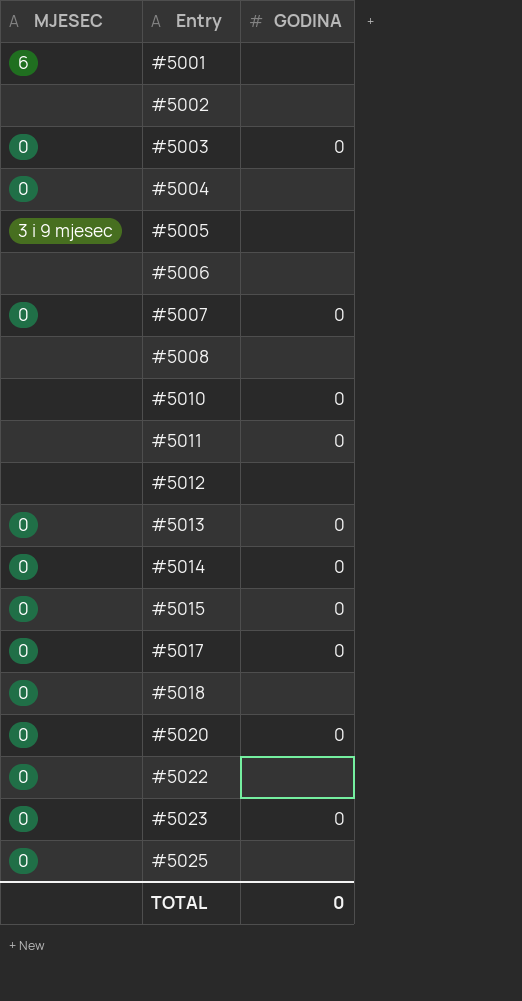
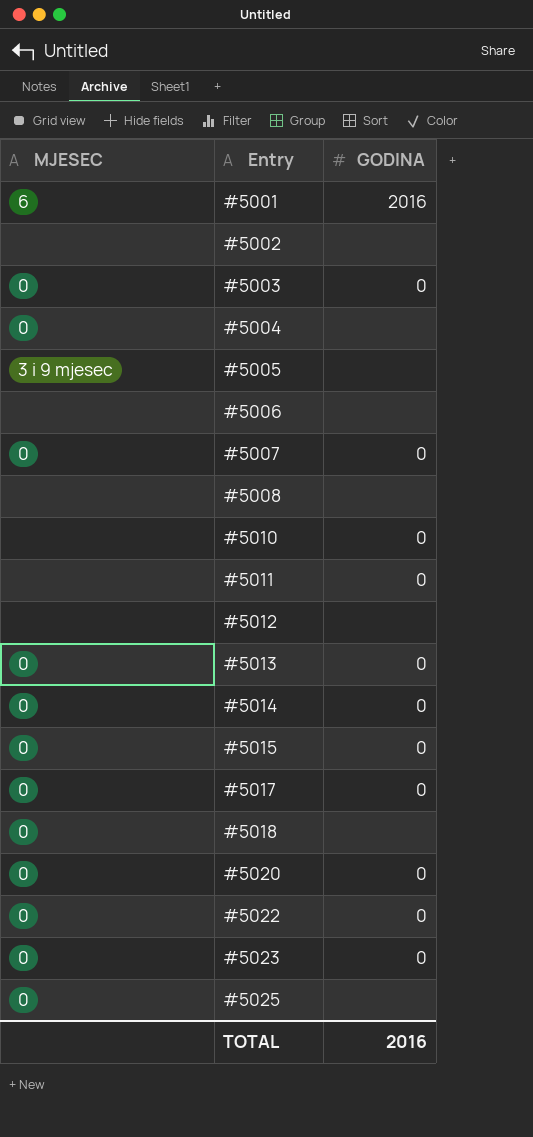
#5001 | GODINA: none -> 2016
#5022 | GODINA: none -> 0
TOTAL | GODINA: 0 -> 2016

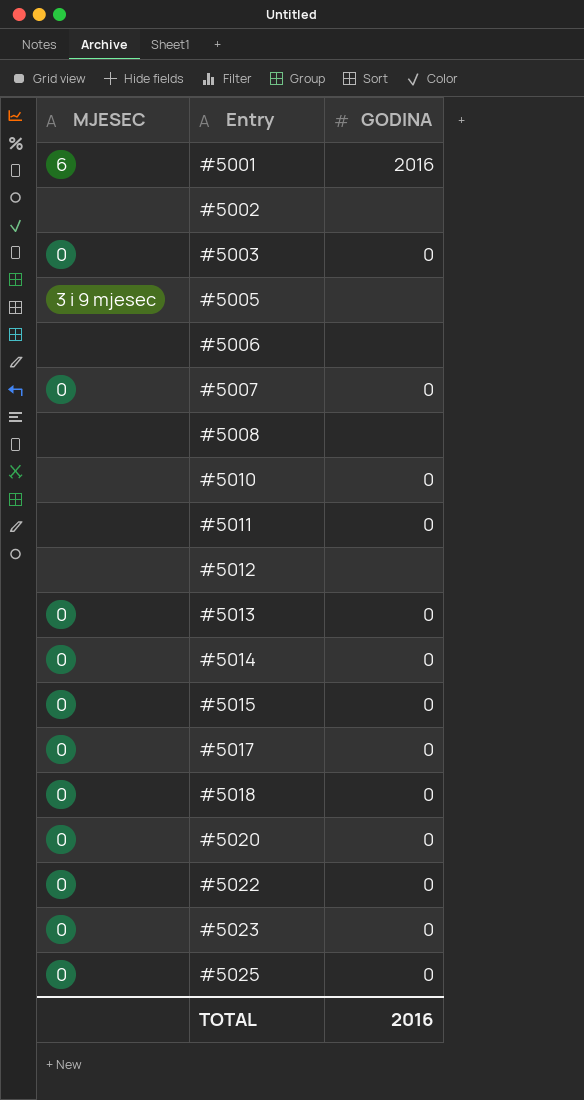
row #5004: 0 | none -> none
#5018 | GODINA: none -> 0
#5025 | GODINA: none -> 0

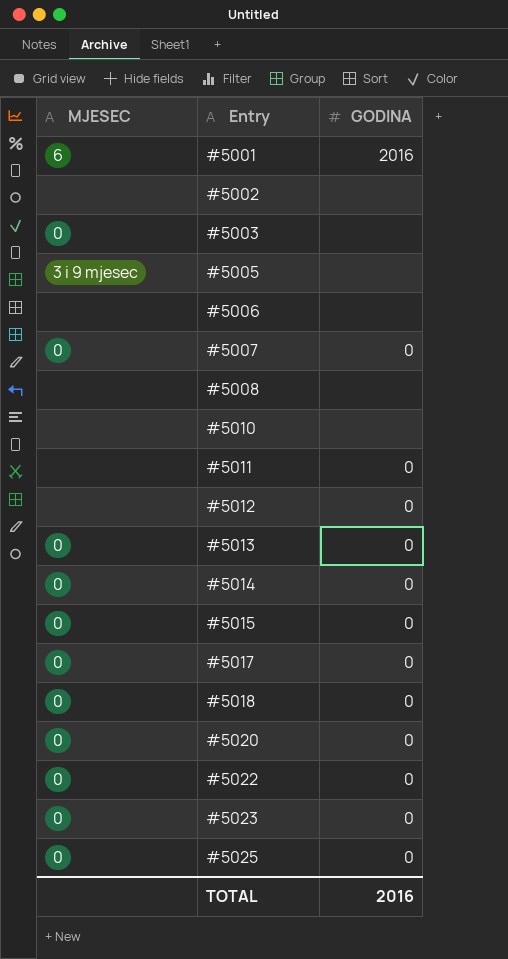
#5003 | GODINA: 0 -> none
#5010 | GODINA: 0 -> none
#5012 | GODINA: none -> 0

